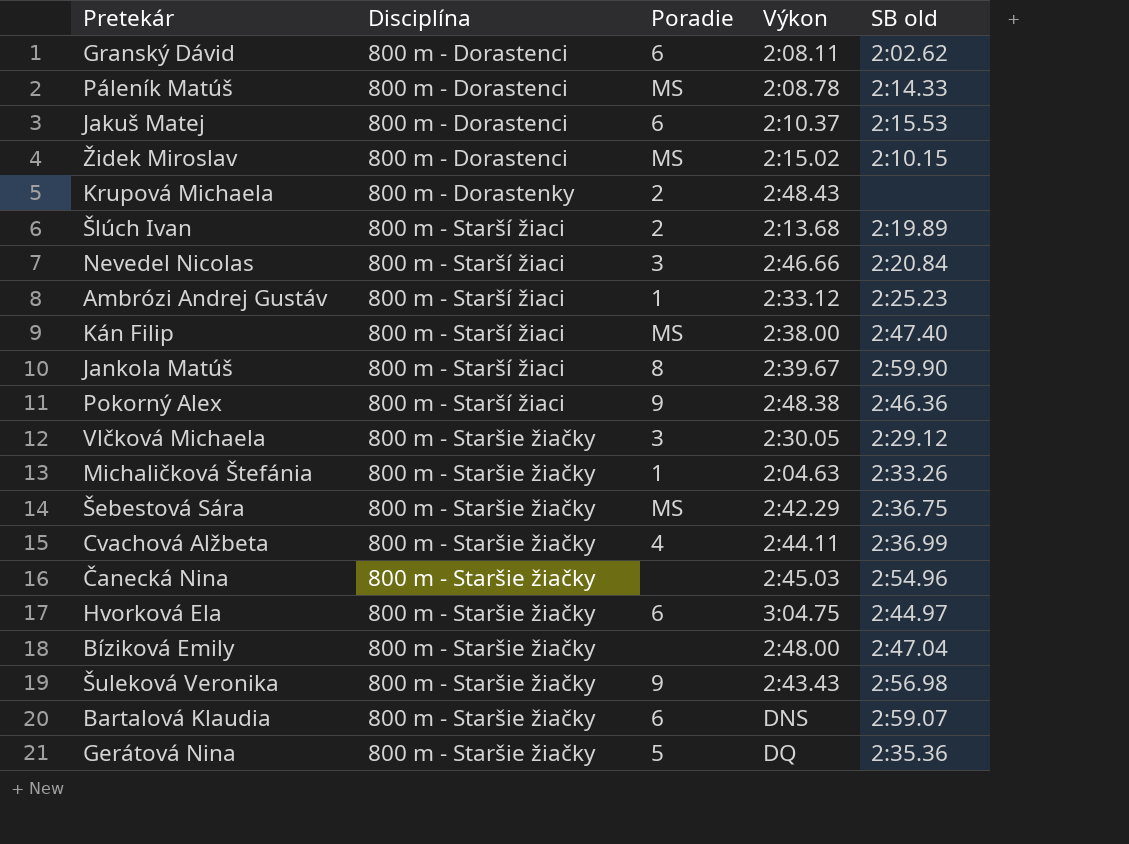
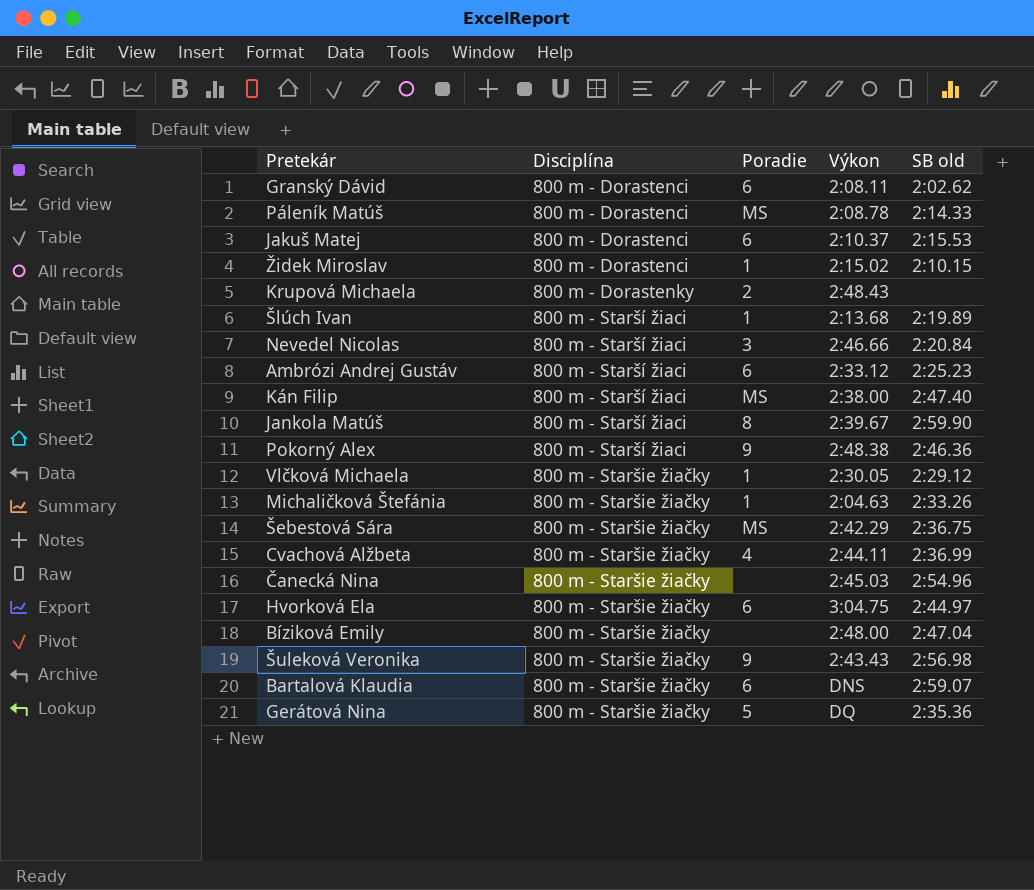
Židek Miroslav | Poradie: MS -> 1
Šlúch Ivan | Poradie: 2 -> 1
Ambrózi Andrej Gustáv | Poradie: 1 -> 6
Vlčková Michaela | Poradie: 3 -> 1

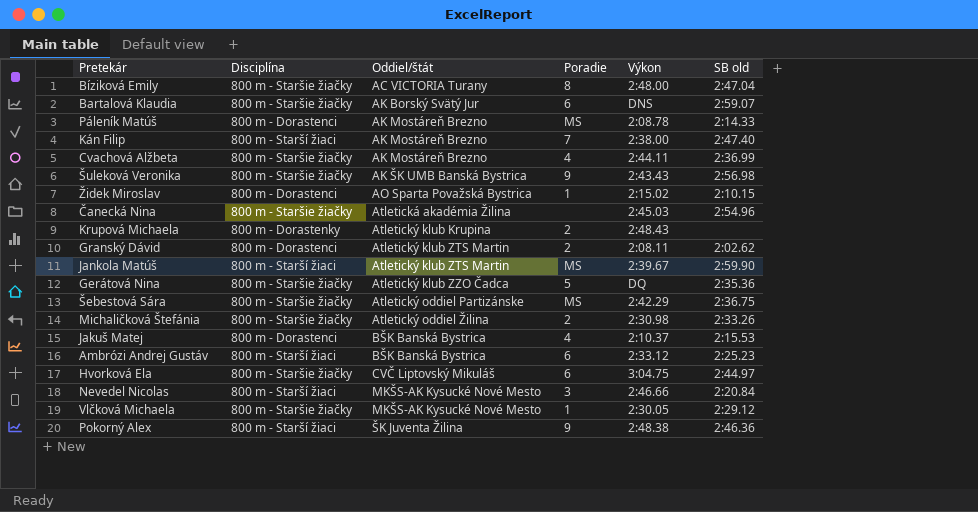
row order: Disciplína ascending -> Oddiel/štát ascending
column Oddiel/štát | position: none -> 3
row Šlúch Ivan: 800 m - Starší žiaci | 1 | 2:13.68 | 2:19.89 -> none
Bíziková Emily | Poradie: none -> 8
Kán Filip | Poradie: MS -> 7
Granský Dávid | Poradie: 6 -> 2
Jankola Matúš | Poradie: 8 -> MS
Michaličková Štefánia | Poradie: 1 -> 2
Michaličková Štefánia | Výkon: 2:04.63 -> 2:30.98
Jakuš Matej | Poradie: 6 -> 4

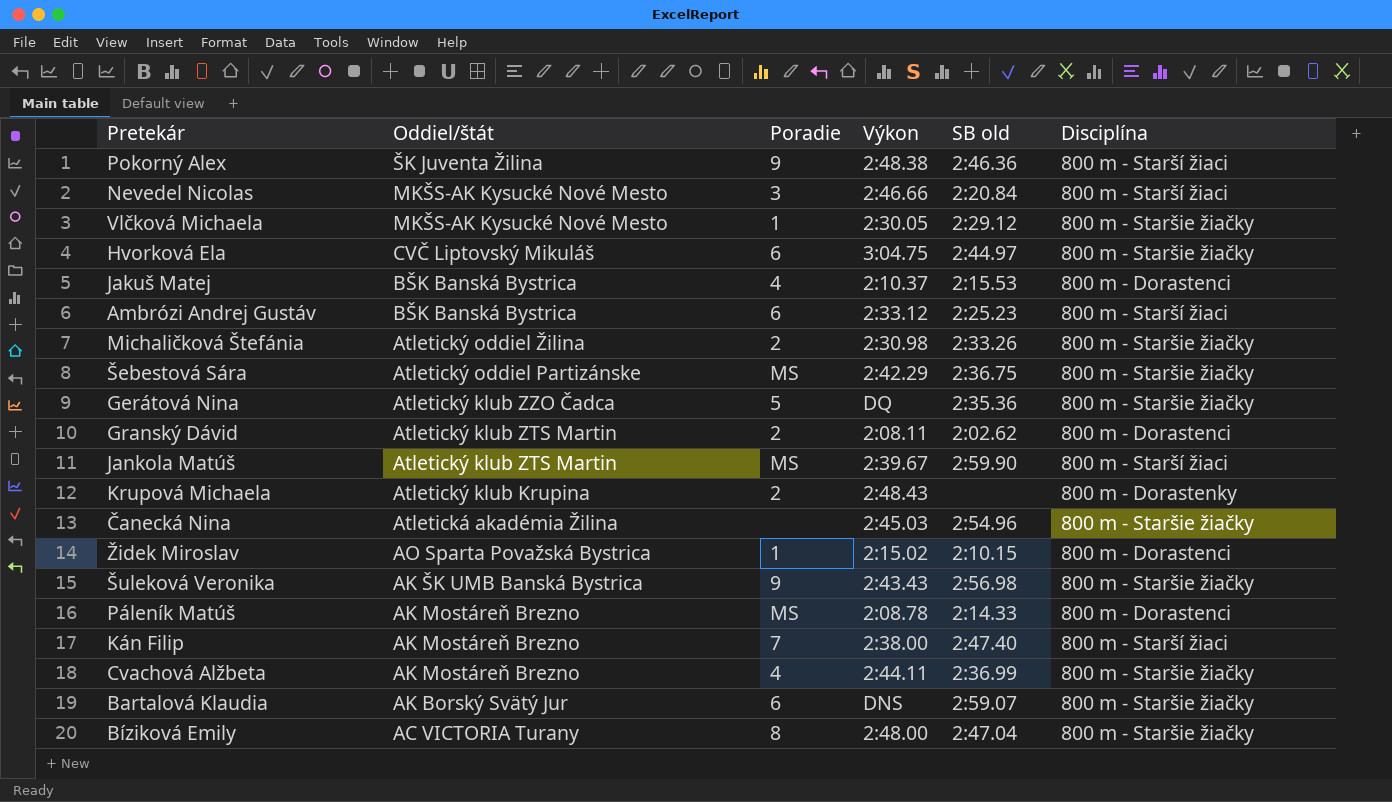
row order: Oddiel/štát ascending -> Oddiel/štát descending
column Disciplína | position: 2 -> 6

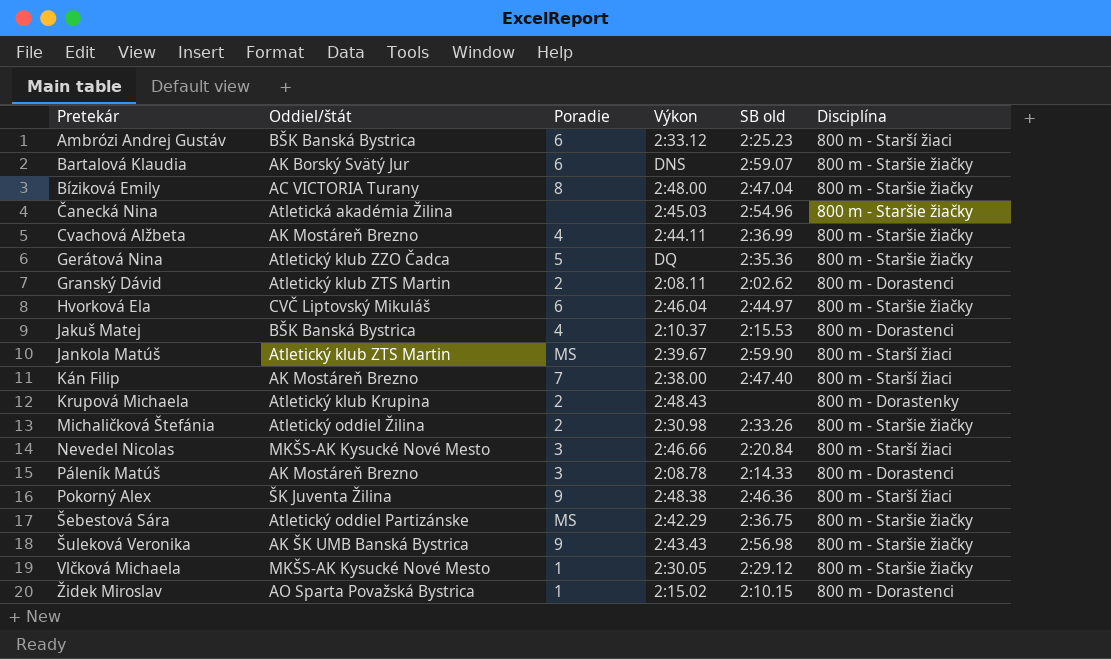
row order: Oddiel/štát descending -> Pretekár ascending
Hvorková Ela | Výkon: 3:04.75 -> 2:46.04
Páleník Matúš | Poradie: MS -> 3

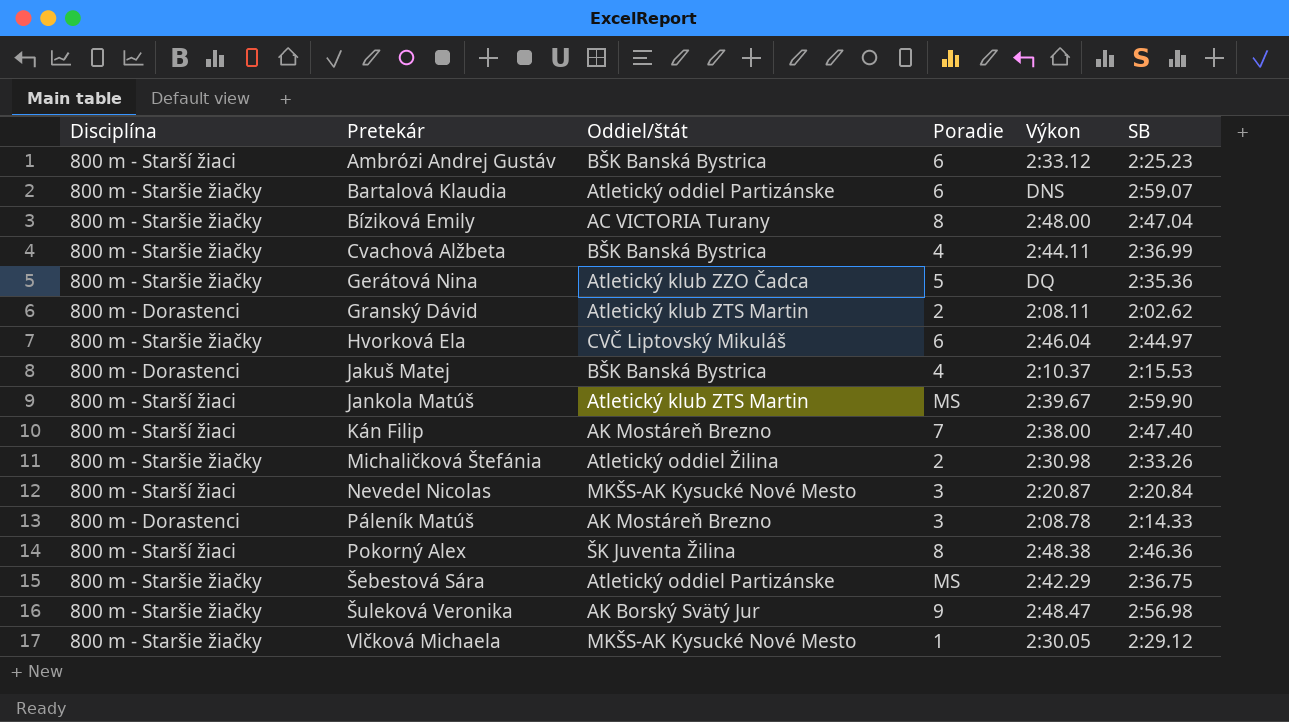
column Disciplína | position: 6 -> 1
column name: SB old -> SB
row Čanecká Nina: Atletická akadémia Žilina | none | 2:45.03 | 2:54.96 | 800 m - Staršie žiačky -> none
row Krupová Michaela: Atletický klub Krupina | 2 | 2:48.43 | none | 800 m - Dorastenky -> none
row Židek Miroslav: AO Sparta Považská Bystrica | 1 | 2:15.02 | 2:10.15 | 800 m - Dorastenci -> none
Bartalová Klaudia | Oddiel/štát: AK Borský Svätý Jur -> Atletický oddiel Partizánske
Cvachová Alžbeta | Oddiel/štát: AK Mostáreň Brezno -> BŠK Banská Bystrica
Nevedel Nicolas | Výkon: 2:46.66 -> 2:20.87
Pokorný Alex | Poradie: 9 -> 8
Šuleková Veronika | Oddiel/štát: AK ŠK UMB Banská Bystrica -> AK Borský Svätý Jur
Šuleková Veronika | Výkon: 2:43.43 -> 2:48.47

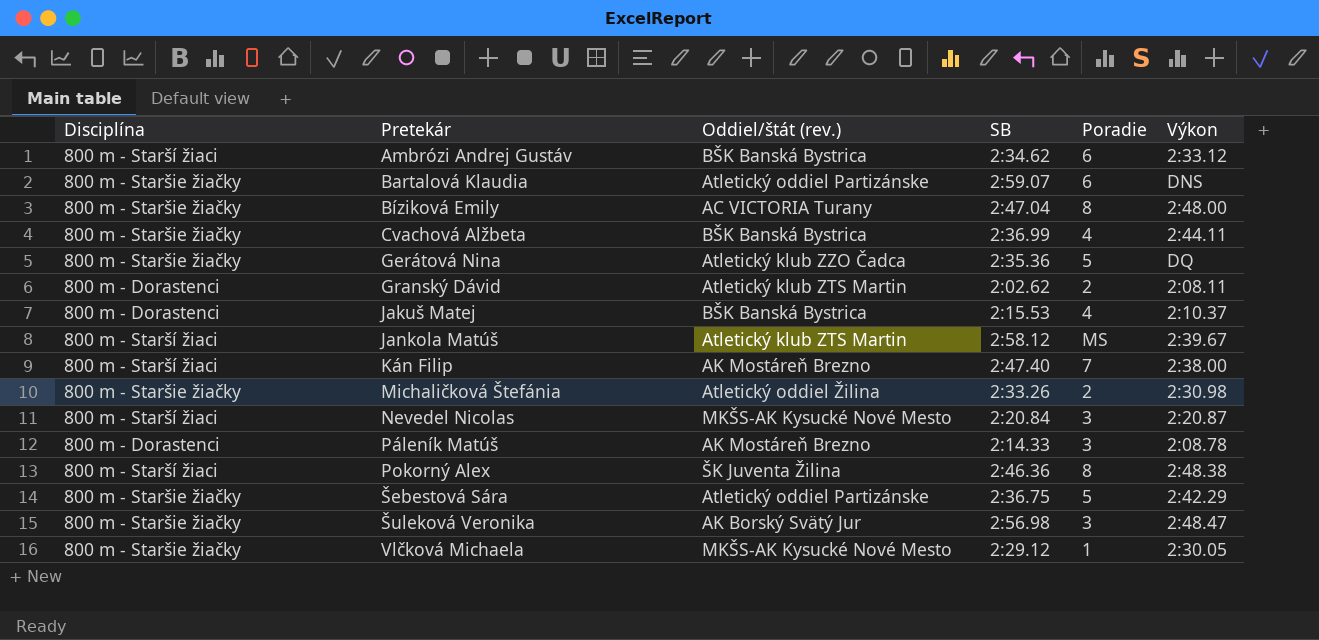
column name: Oddiel/štát -> Oddiel/štát (rev.)
column SB | position: 6 -> 4
row Hvorková Ela: 800 m - Staršie žiačky | CVČ Liptovský Mikuláš | 6 | 2:46.04 | 2:44.97 -> none
Ambrózi Andrej Gustáv | SB: 2:25.23 -> 2:34.62
Jankola Matúš | SB: 2:59.90 -> 2:58.12
Šebestová Sára | Poradie: MS -> 5
Šuleková Veronika | Poradie: 9 -> 3

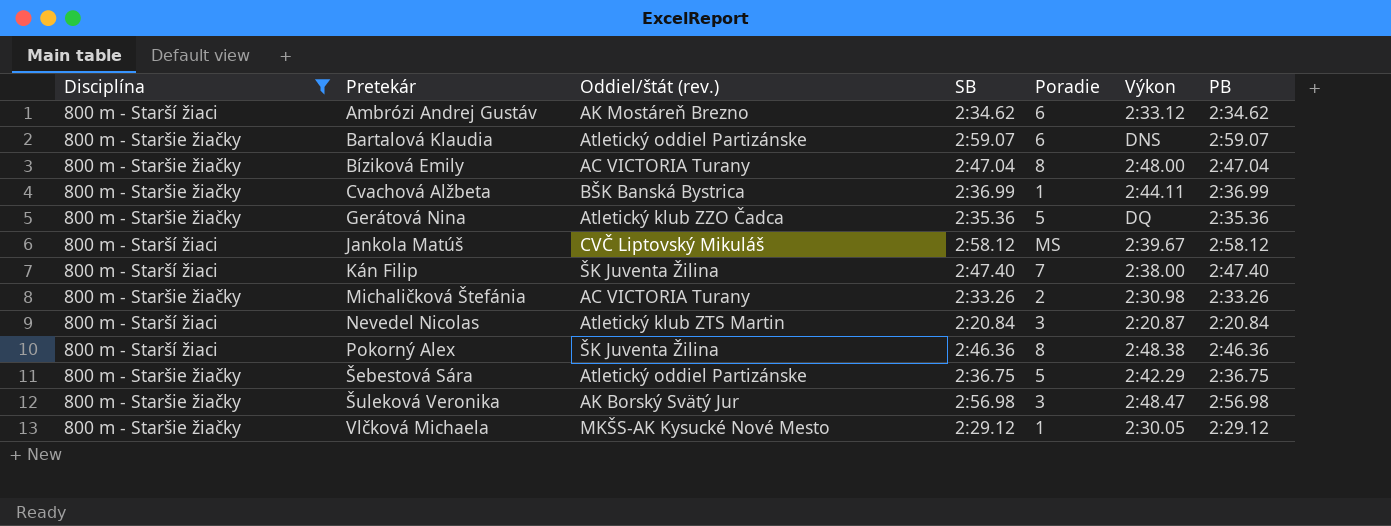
filter: none -> Disciplína != 800 m - Dorastenci
column PB | position: none -> 7
Ambrózi Andrej Gustáv | Oddiel/štát (rev.): BŠK Banská Bystrica -> AK Mostáreň Brezno
Cvachová Alžbeta | Poradie: 4 -> 1
Jankola Matúš | Oddiel/štát (rev.): Atletický klub ZTS Martin -> CVČ Liptovský Mikuláš
Kán Filip | Oddiel/štát (rev.): AK Mostáreň Brezno -> ŠK Juventa Žilina
Michaličková Štefánia | Oddiel/štát (rev.): Atletický oddiel Žilina -> AC VICTORIA Turany
Nevedel Nicolas | Oddiel/štát (rev.): MKŠS-AK Kysucké Nové Mesto -> Atletický klub ZTS Martin

